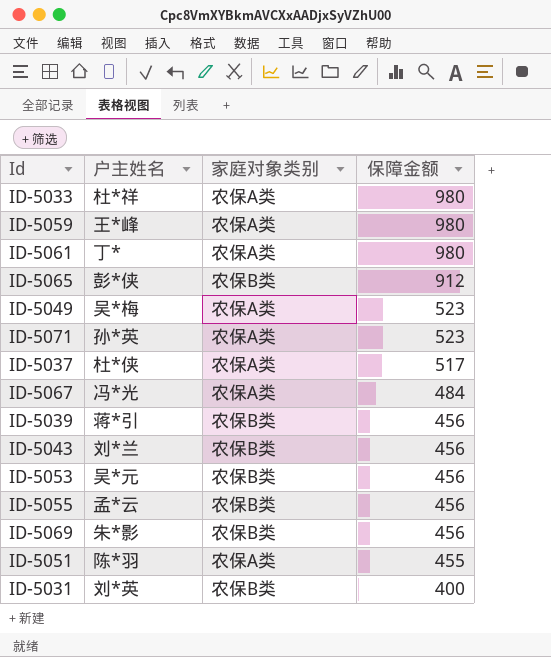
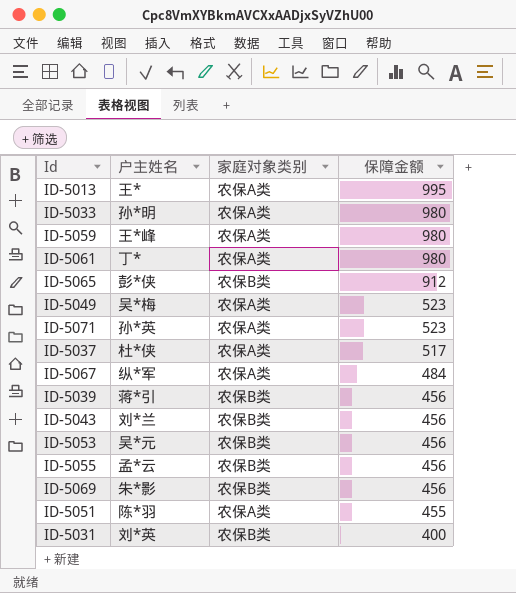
row ID-5013: none -> 王* | 农保A类 | 995
ID-5033 | 户主姓名: 杜*祥 -> 孙*明
ID-5067 | 户主姓名: 冯*光 -> 纵*军

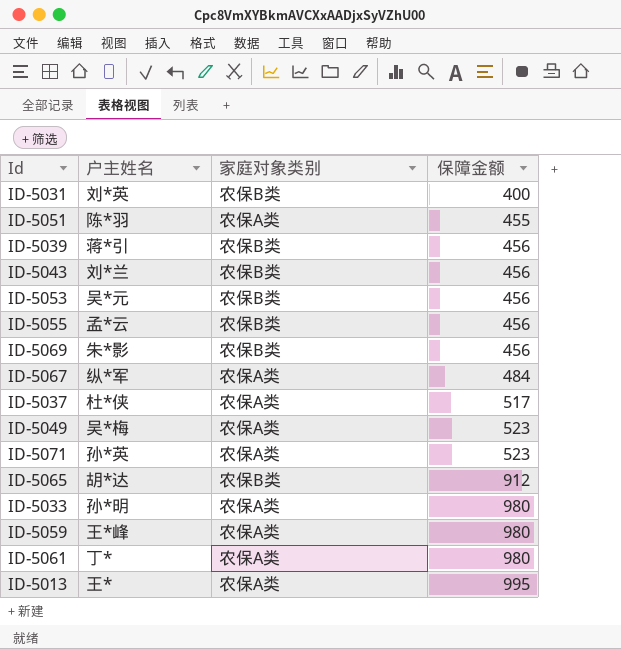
row order: 保障金额 descending -> 保障金额 ascending
ID-5065 | 户主姓名: 彭*侠 -> 胡*达

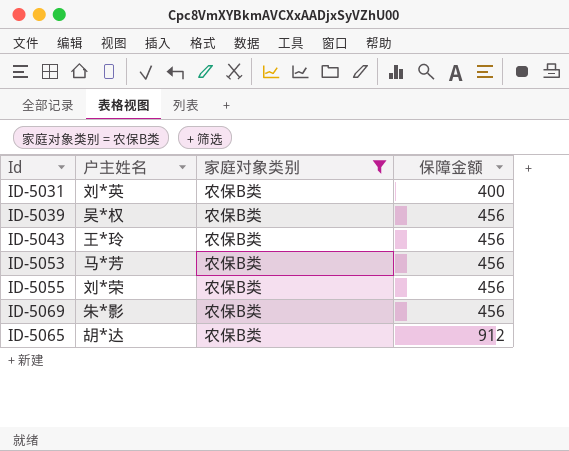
filter: none -> 家庭对象类别 = 农保B类
ID-5039 | 户主姓名: 蒋*引 -> 吴*权
ID-5043 | 户主姓名: 刘*兰 -> 王*玲
ID-5053 | 户主姓名: 吴*元 -> 马*芳
ID-5055 | 户主姓名: 孟*云 -> 刘*荣

